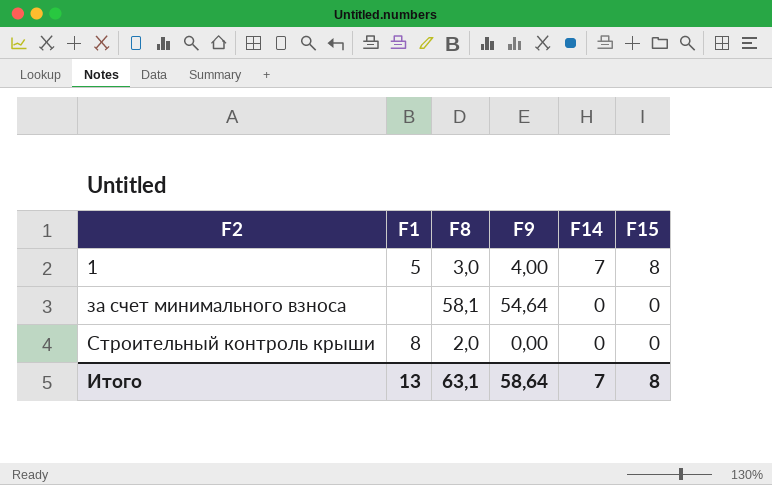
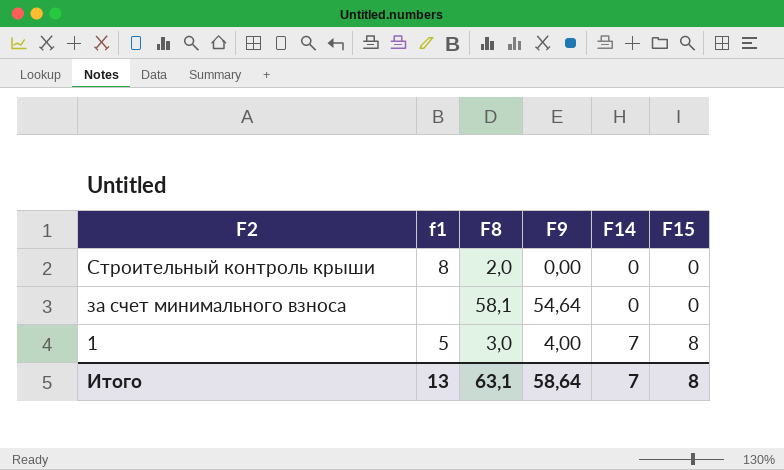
row order: F2 ascending -> F2 descending
column name: F1 -> f1

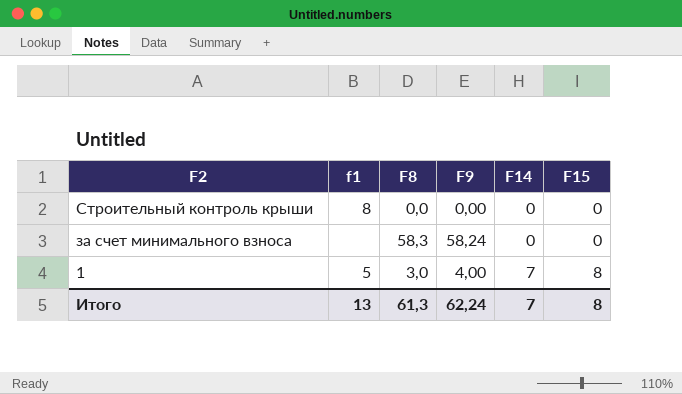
Строительный контроль крыши | F8: 2,0 -> 0,0
за счет минимального взноса | F8: 58,1 -> 58,3
за счет минимального взноса | F9: 54,64 -> 58,24
Итого | F8: 63,1 -> 61,3
Итого | F9: 58,64 -> 62,24

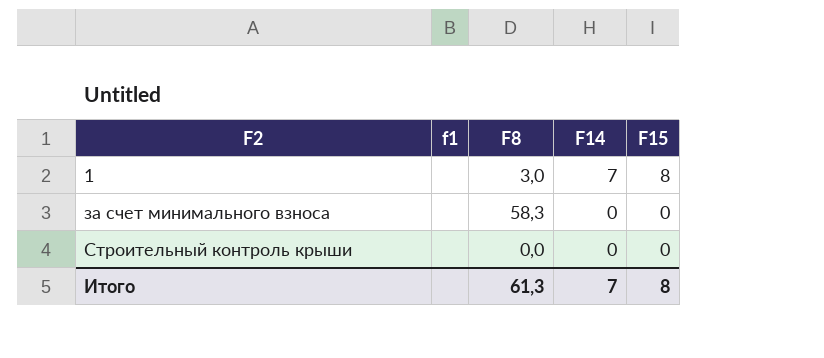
row order: F2 descending -> F2 ascending
column F9 | position: 4 -> none
1 | f1: 5 -> none
Строительный контроль крыши | f1: 8 -> none
Итого | f1: 13 -> none

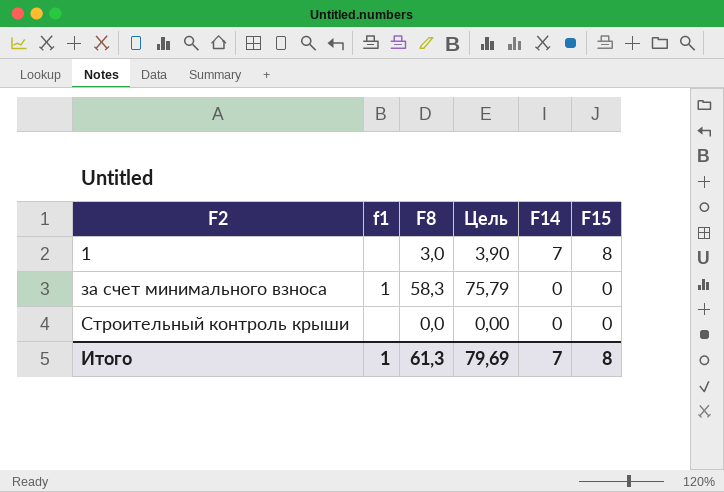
column Цель | formula: none -> [F8] * 1,3
за счет минимального взноса | f1: none -> 1
Итого | f1: none -> 1

